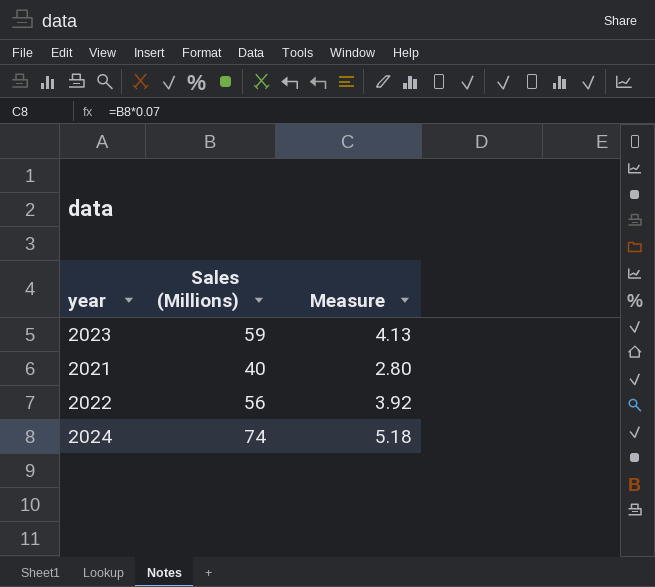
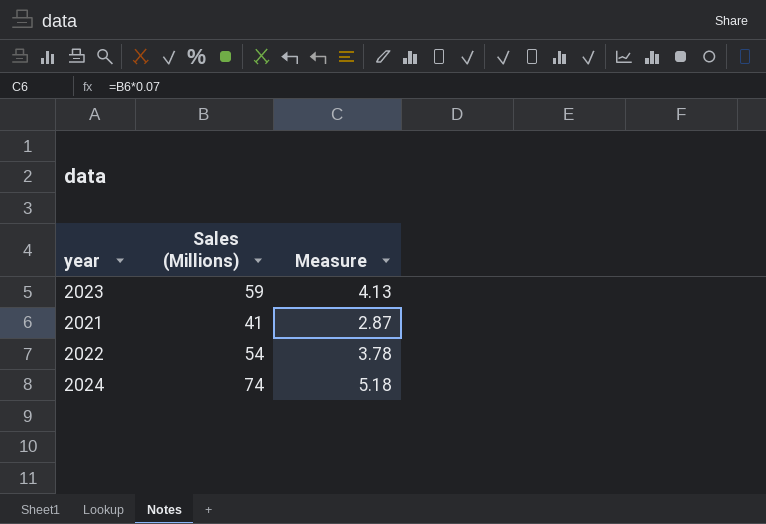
2021 | Sales (Millions): 40 -> 41
2021 | Measure: 2.80 -> 2.87
2022 | Sales (Millions): 56 -> 54
2022 | Measure: 3.92 -> 3.78

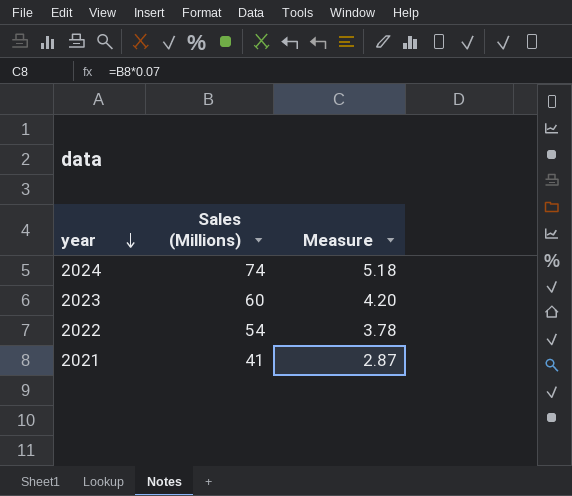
row order: none -> year descending
2023 | Sales (Millions): 59 -> 60
2023 | Measure: 4.13 -> 4.20

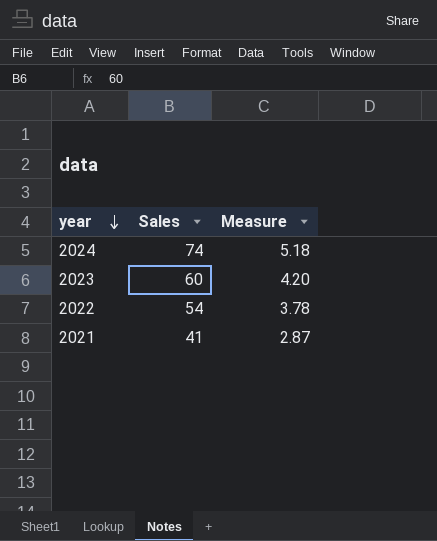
column name: Sales (Millions) -> Sales

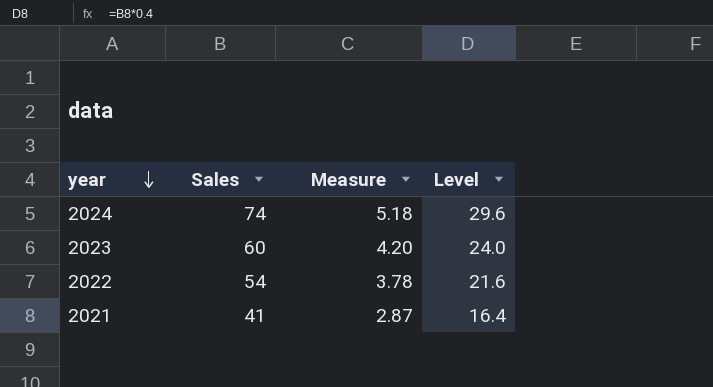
column Level | formula: none -> [Sales] * 0.4

